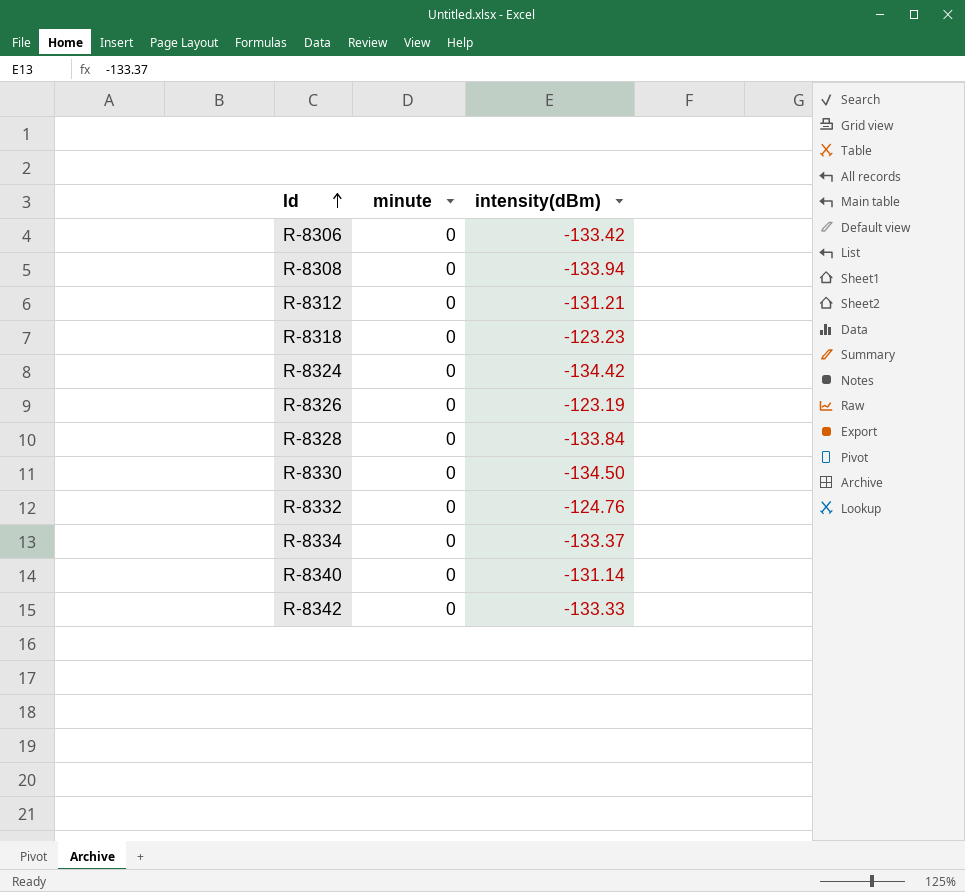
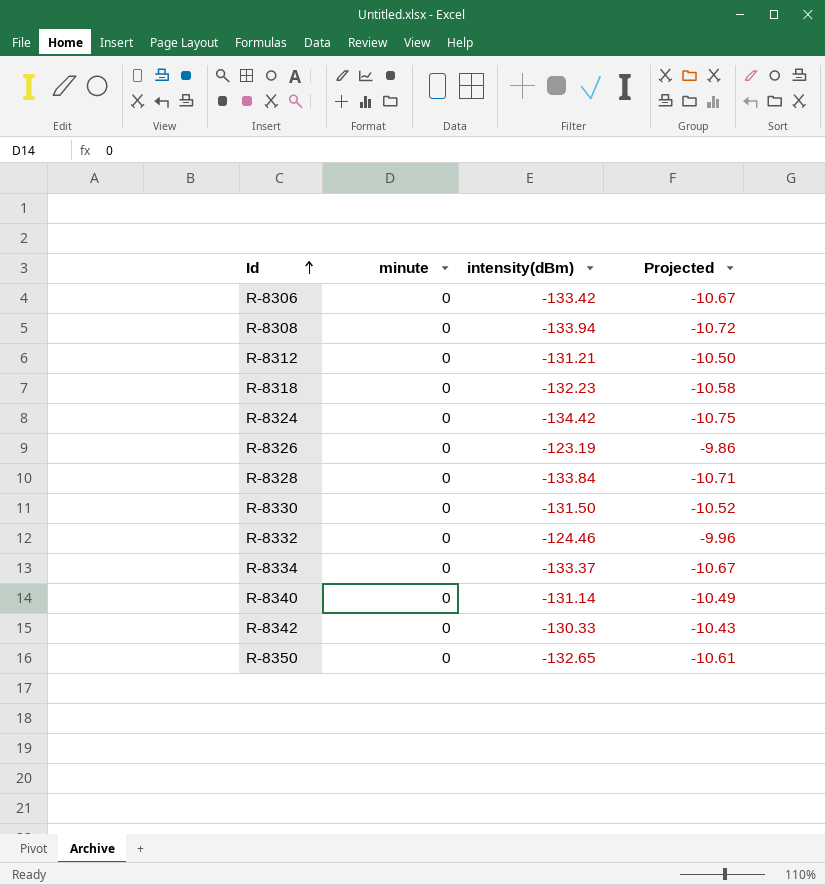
column Projected | formula: none -> [intensity(dBm)] * 0.08
R-8318 | intensity(dBm): -123.23 -> -132.23
R-8330 | intensity(dBm): -134.50 -> -131.50
R-8332 | intensity(dBm): -124.76 -> -124.46
R-8342 | intensity(dBm): -133.33 -> -130.33
row R-8350: none -> 0 | -132.65 | -10.61

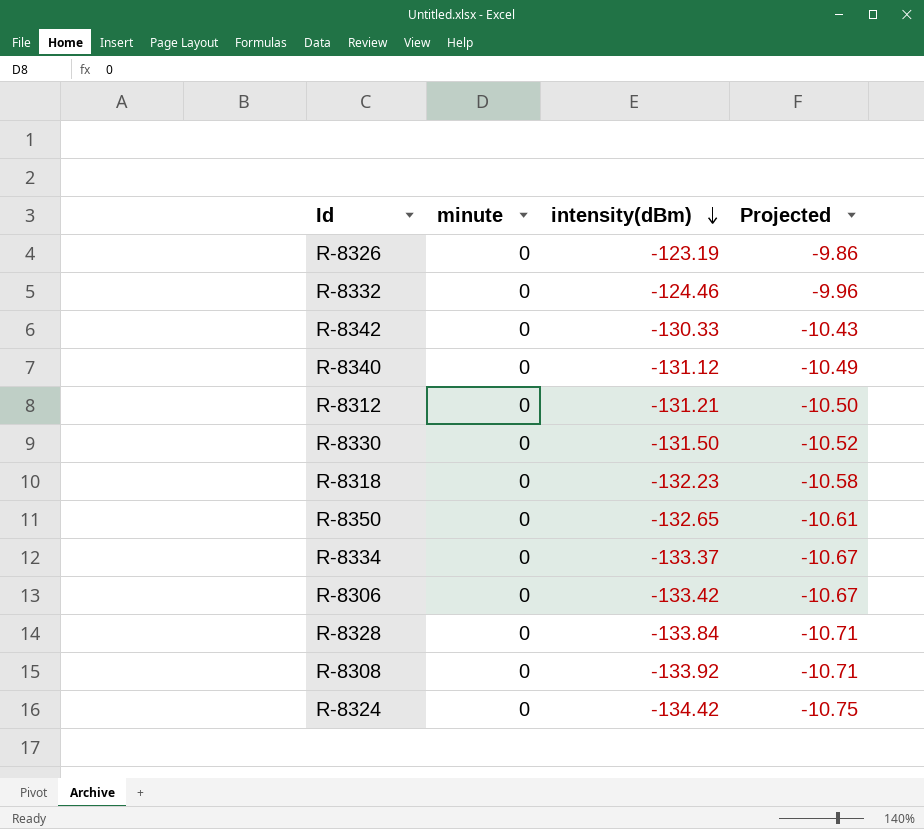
row order: Id ascending -> intensity(dBm) descending
R-8340 | intensity(dBm): -131.14 -> -131.12
R-8308 | intensity(dBm): -133.94 -> -133.92
R-8308 | Projected: -10.72 -> -10.71

